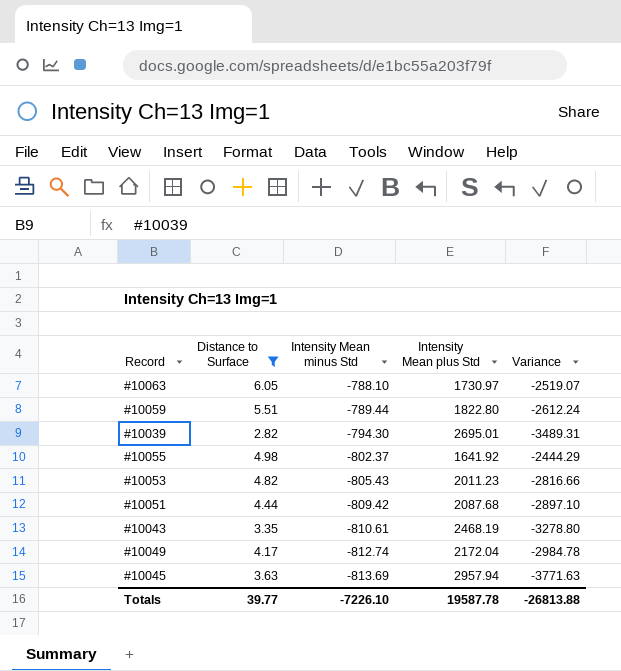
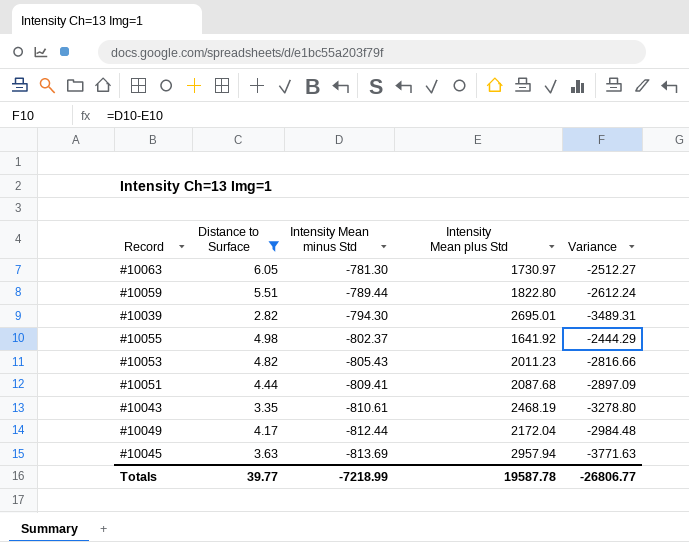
#10063 | Intensity Mean minus Std: -788.10 -> -781.30
#10063 | Variance: -2519.07 -> -2512.27
#10051 | Intensity Mean minus Std: -809.42 -> -809.41
#10051 | Variance: -2897.10 -> -2897.09
#10049 | Intensity Mean minus Std: -812.74 -> -812.44
#10049 | Variance: -2984.78 -> -2984.48
Totals | Intensity Mean minus Std: -7226.10 -> -7218.99
Totals | Variance: -26813.88 -> -26806.77

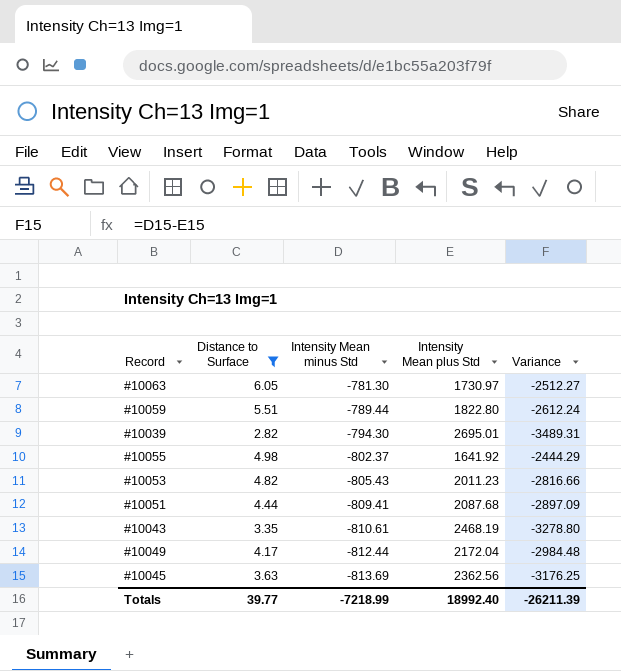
#10045 | Intensity Mean plus Std: 2957.94 -> 2362.56
#10045 | Variance: -3771.63 -> -3176.25
Totals | Intensity Mean plus Std: 19587.78 -> 18992.40
Totals | Variance: -26806.77 -> -26211.39

